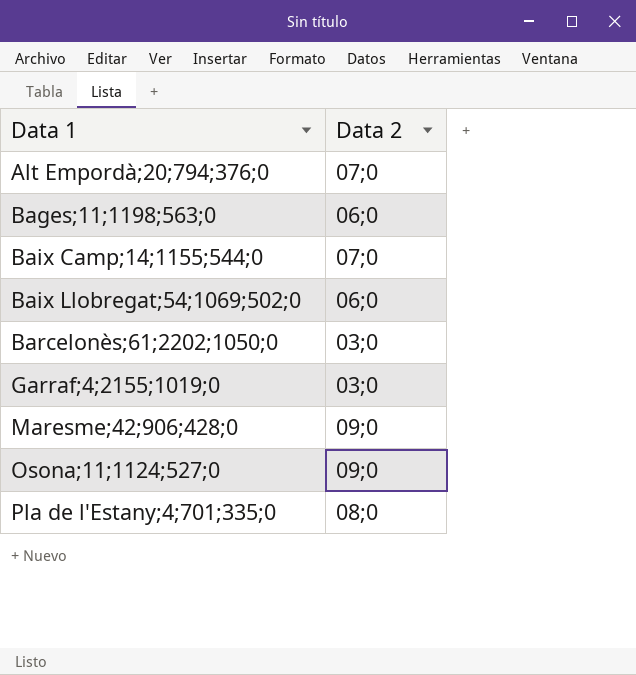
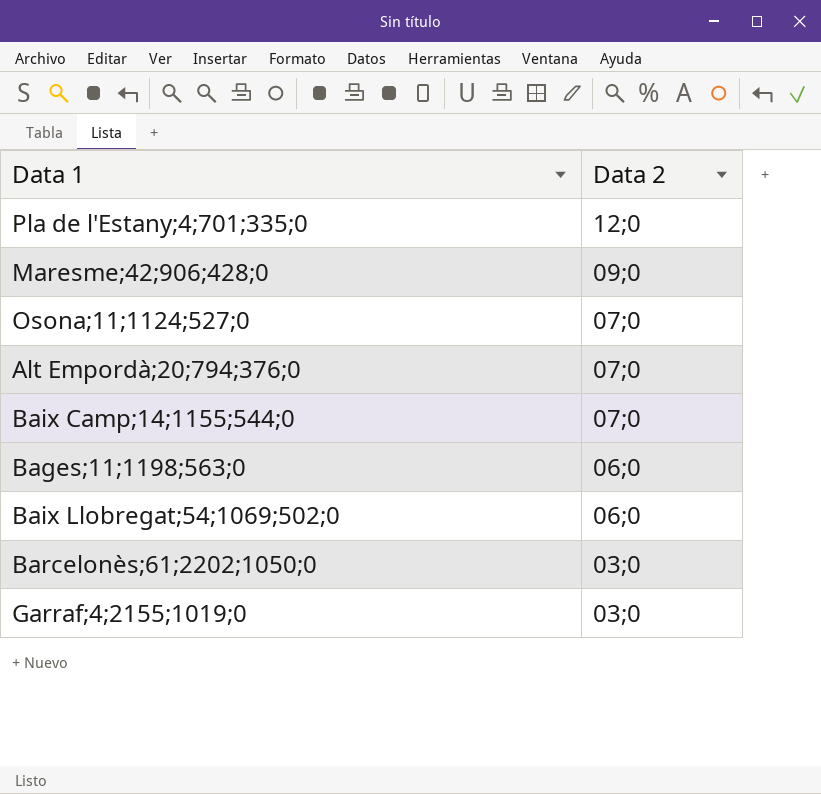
row order: Data 1 ascending -> Data 2 descending
Pla de l'Estany;4;701;335;0 | Data 2: 08;0 -> 12;0
Osona;11;1124;527;0 | Data 2: 09;0 -> 07;0

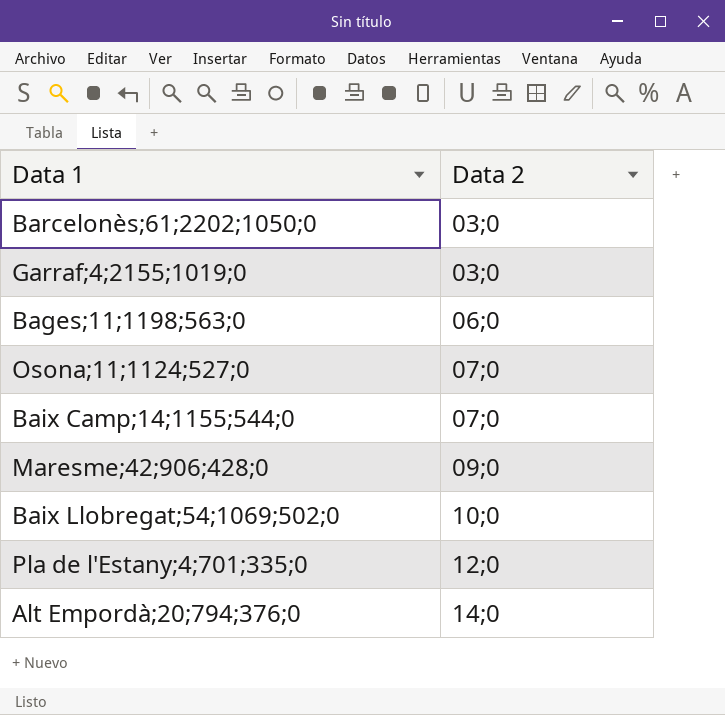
row order: Data 2 descending -> Data 2 ascending
Baix Llobregat;54;1069;502;0 | Data 2: 06;0 -> 10;0
Alt Empordà;20;794;376;0 | Data 2: 07;0 -> 14;0

